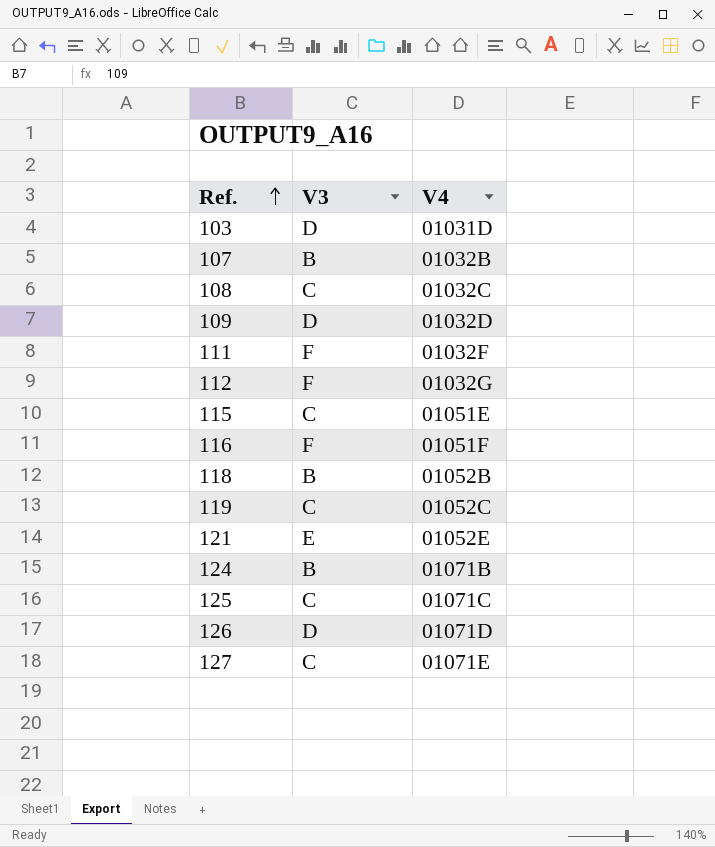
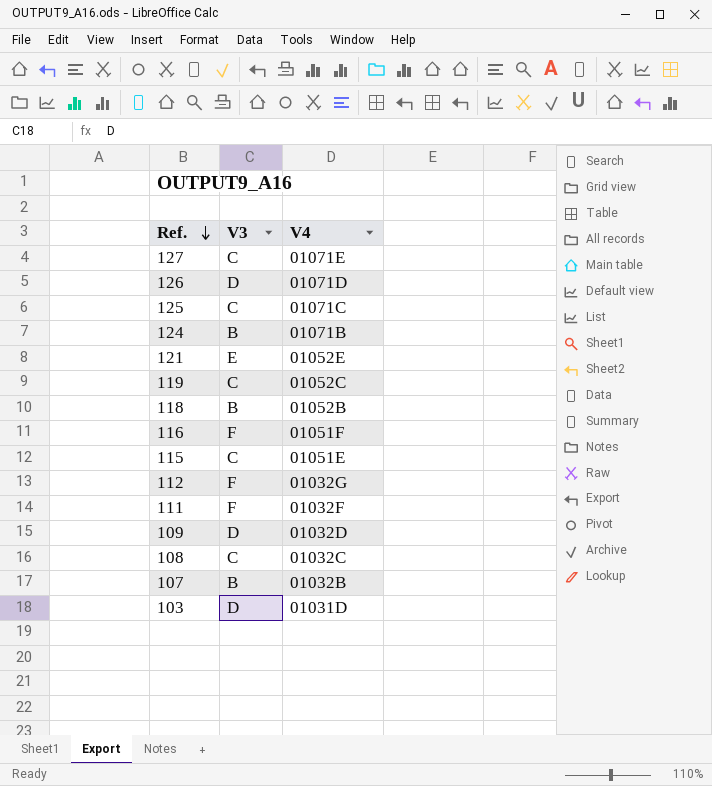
row order: Ref. ascending -> Ref. descending

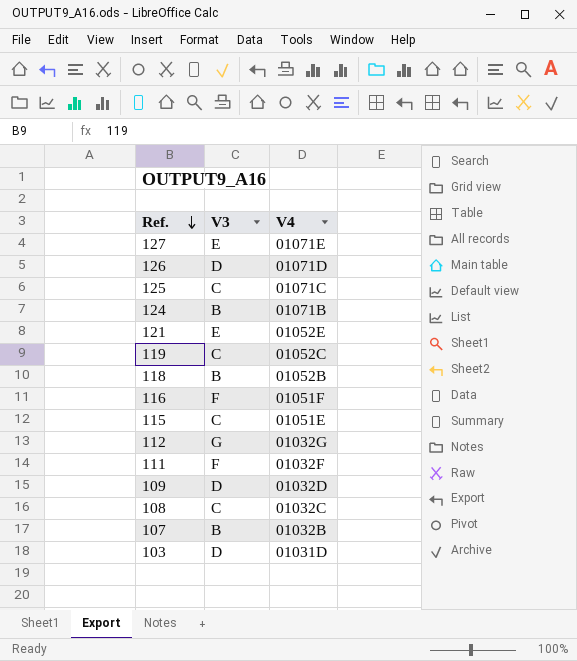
127 | V3: C -> E
112 | V3: F -> G

